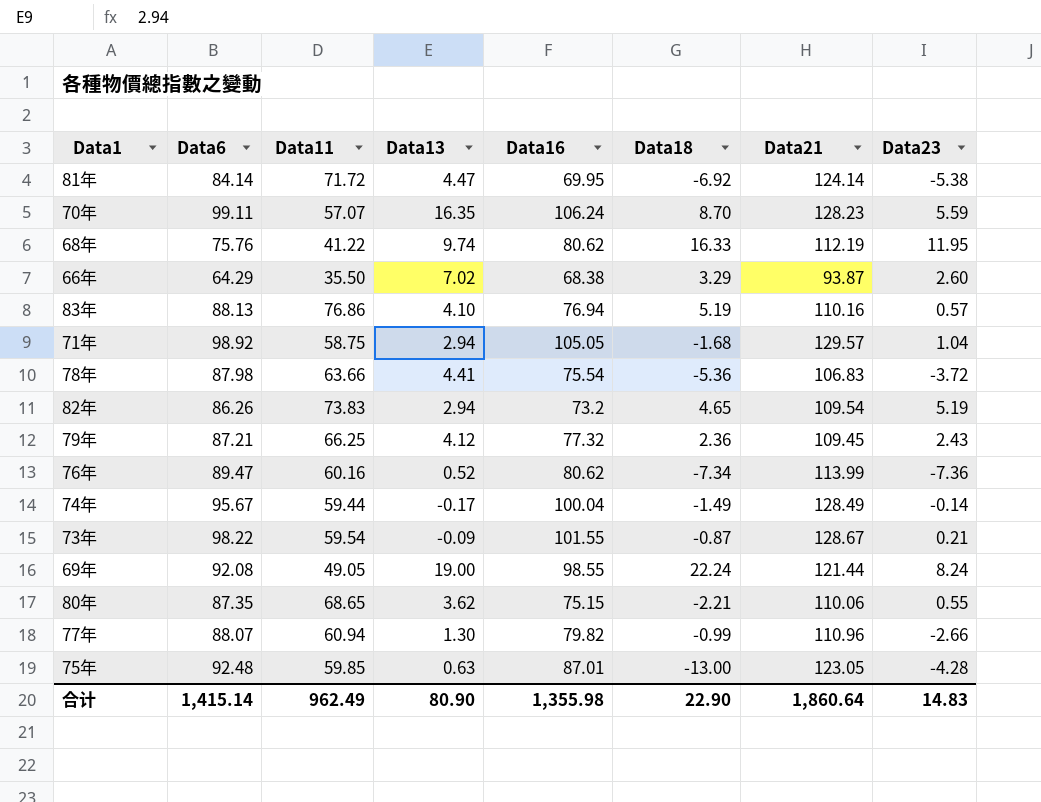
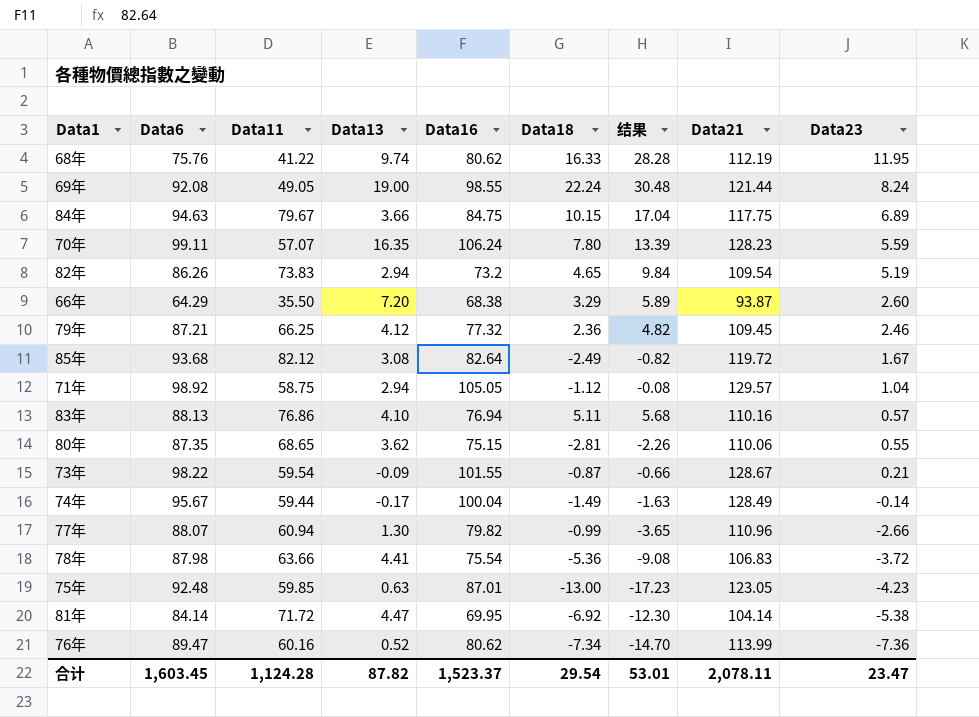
row order: none -> Data23 descending
column 结果 | formula: none -> [Data18] + [Data23]
row 84年: none -> 94.63 | 79.67 | 3.66 | 84.75 | 10.15 | 17.04 | 117.75 | 6.89
70年 | Data18: 8.70 -> 7.80
66年 | Data13: 7.02 -> 7.20
79年 | Data23: 2.43 -> 2.46
row 85年: none -> 93.68 | 82.12 | 3.08 | 82.64 | -2.49 | -0.82 | 119.72 | 1.67
71年 | Data18: -1.68 -> -1.12
83年 | Data18: 5.19 -> 5.11
80年 | Data18: -2.21 -> -2.81
75年 | Data23: -4.28 -> -4.23
81年 | Data21: 124.14 -> 104.14
合计 | Data6: 1,415.14 -> 1,603.45
合计 | Data11: 962.49 -> 1,124.28
合计 | Data13: 80.90 -> 87.82
合计 | Data16: 1,355.98 -> 1,523.37
合计 | Data18: 22.90 -> 29.54
合计 | Data21: 1,860.64 -> 2,078.11
合计 | Data23: 14.83 -> 23.47

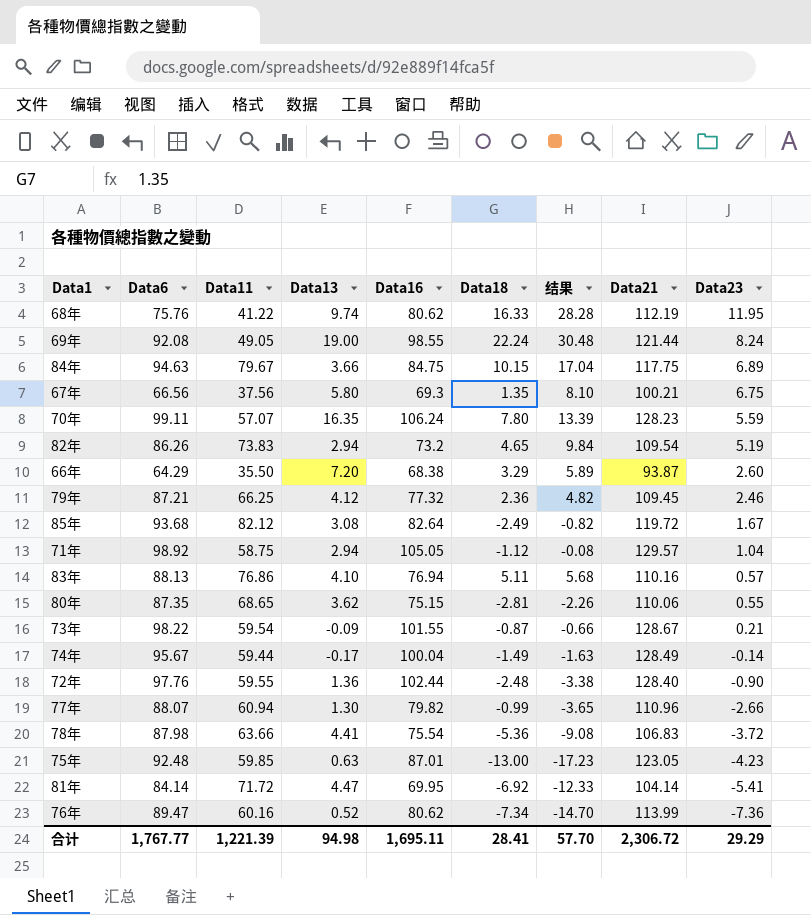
row 67年: none -> 66.56 | 37.56 | 5.80 | 69.3 | 1.35 | 8.10 | 100.21 | 6.75
row 72年: none -> 97.76 | 59.55 | 1.36 | 102.44 | -2.48 | -3.38 | 128.40 | -0.90
81年 | 结果: -12.30 -> -12.33
81年 | Data23: -5.38 -> -5.41
合计 | Data6: 1,603.45 -> 1,767.77
合计 | Data11: 1,124.28 -> 1,221.39
合计 | Data13: 87.82 -> 94.98
合计 | Data16: 1,523.37 -> 1,695.11
合计 | Data18: 29.54 -> 28.41
合计 | 结果: 53.01 -> 57.70
合计 | Data21: 2,078.11 -> 2,306.72
合计 | Data23: 23.47 -> 29.29

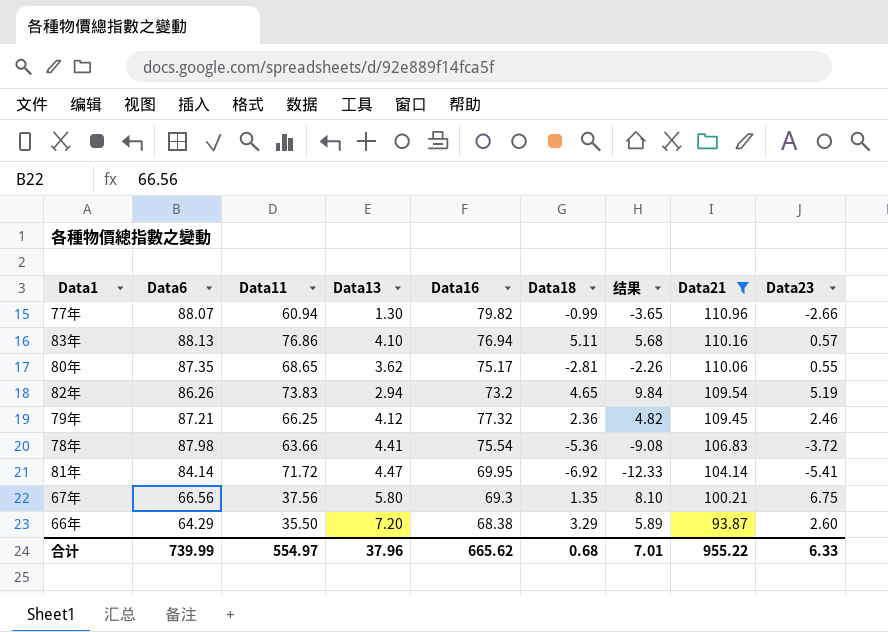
filter: none -> Data21 <= 110.96
row order: Data23 descending -> Data21 descending
80年 | Data16: 75.15 -> 75.17
合计 | Data6: 1,767.77 -> 739.99
合计 | Data11: 1,221.39 -> 554.97
合计 | Data13: 94.98 -> 37.96
合计 | Data16: 1,695.11 -> 665.62
合计 | Data18: 28.41 -> 0.68
合计 | 结果: 57.70 -> 7.01
合计 | Data21: 2,306.72 -> 955.22
合计 | Data23: 29.29 -> 6.33

